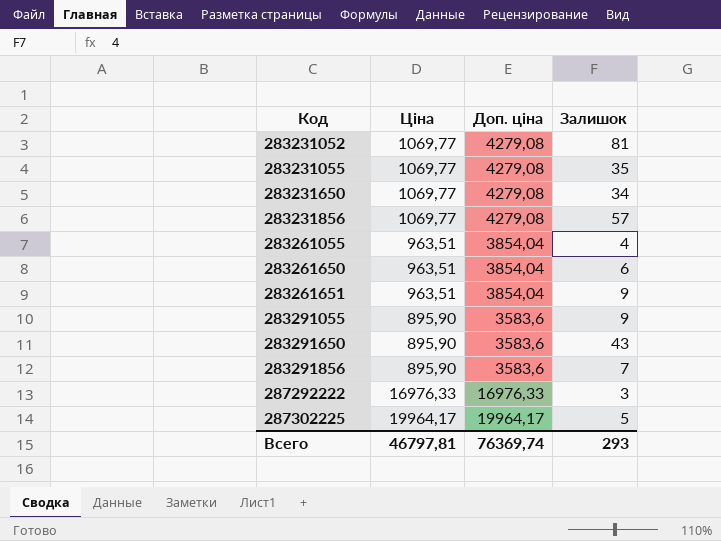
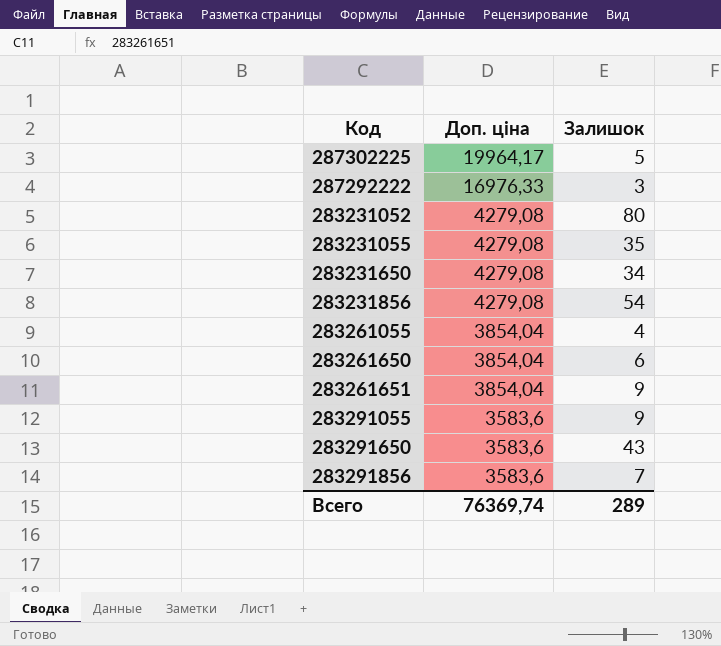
row order: Код ascending -> Доп. ціна descending
column Ціна | position: 2 -> none
283231052 | Залишок: 81 -> 80
283231856 | Залишок: 57 -> 54
Всего | Залишок: 293 -> 289

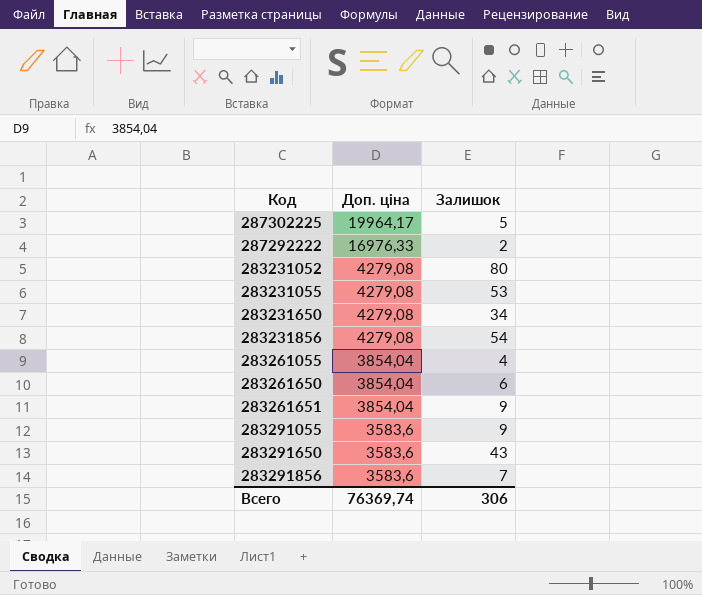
287292222 | Залишок: 3 -> 2
283231055 | Залишок: 35 -> 53
Всего | Залишок: 289 -> 306

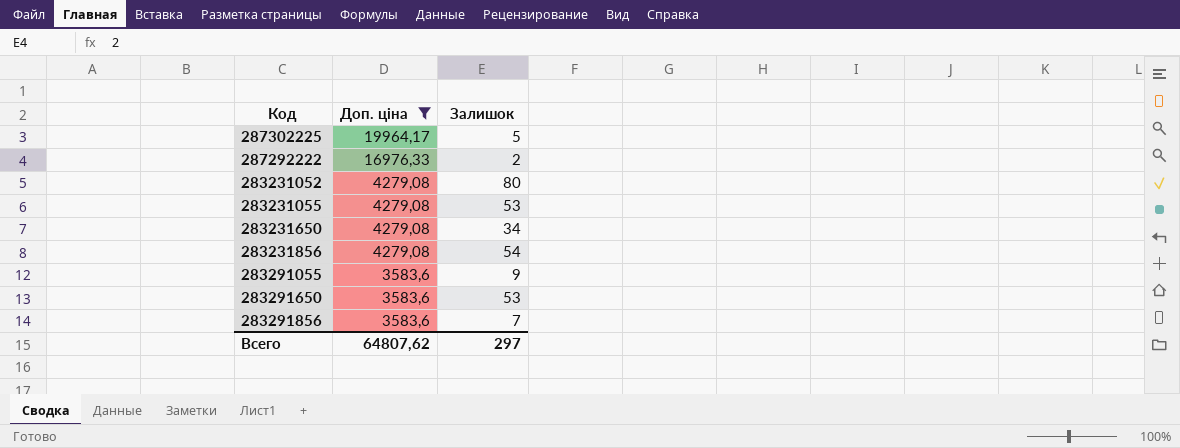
filter: none -> Доп. ціна != 3854,04
283291650 | Залишок: 43 -> 53
Всего | Доп. ціна: 76369,74 -> 64807,62
Всего | Залишок: 306 -> 297

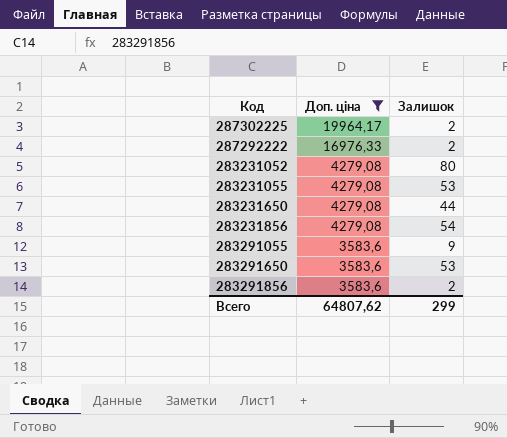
287302225 | Залишок: 5 -> 2
283231650 | Залишок: 34 -> 44
283291856 | Залишок: 7 -> 2
Всего | Залишок: 297 -> 299

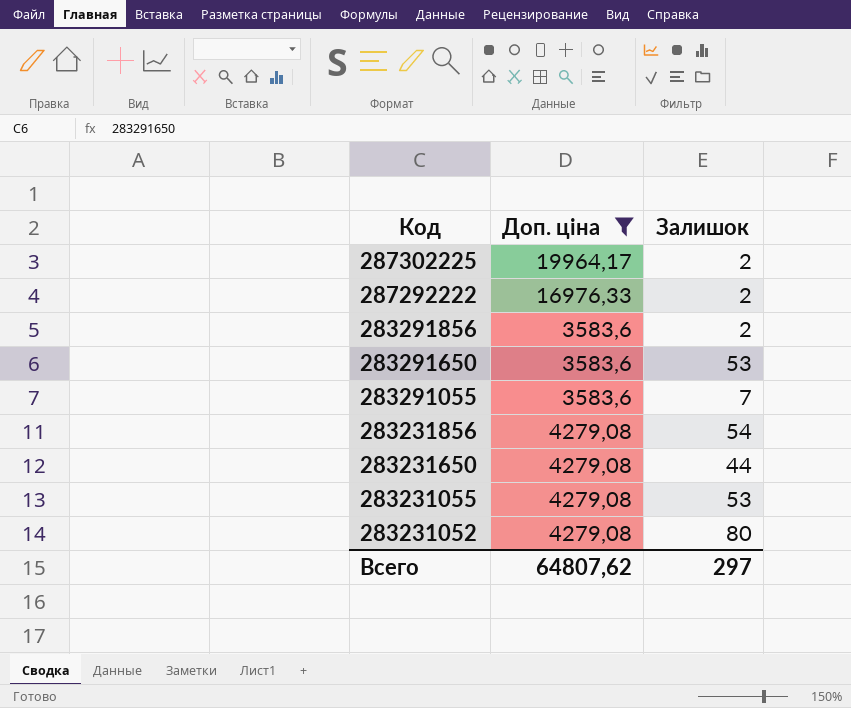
row order: Доп. ціна descending -> Код descending
283291055 | Залишок: 9 -> 7
Всего | Залишок: 299 -> 297

